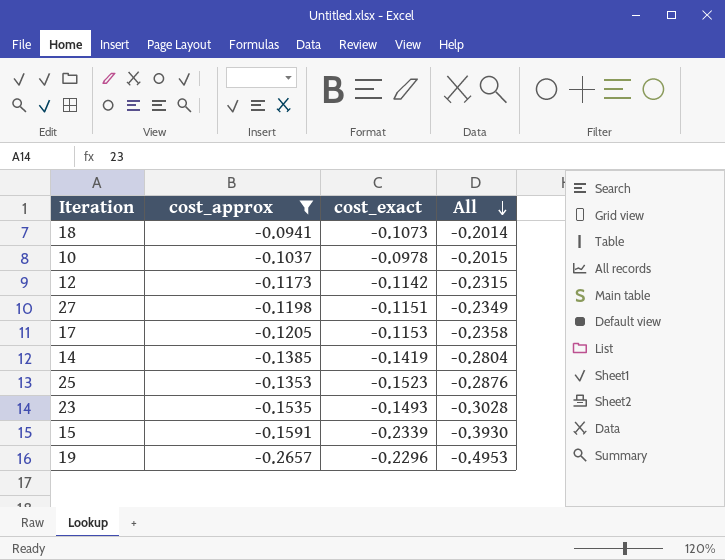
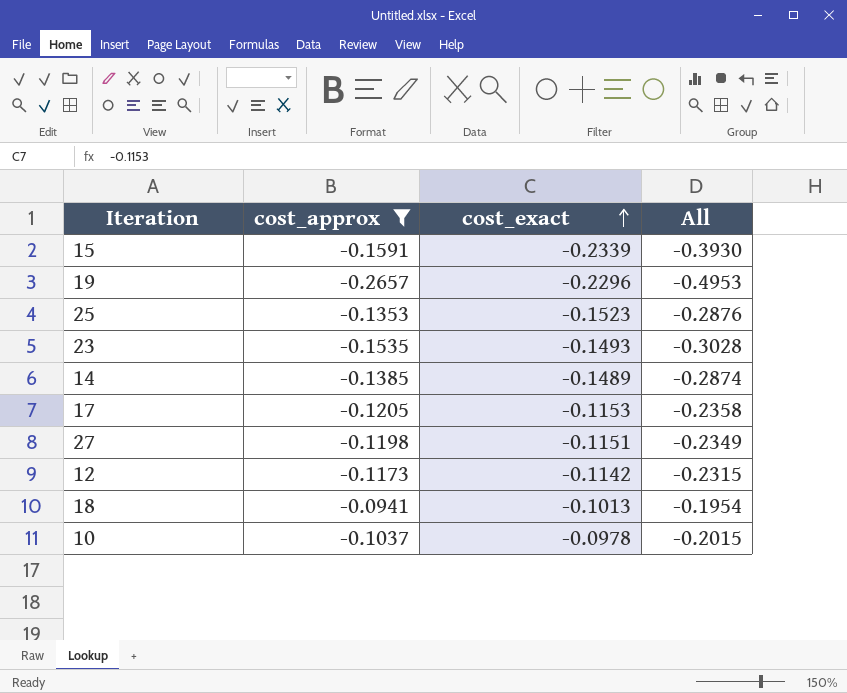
row order: All descending -> cost_exact ascending
14 | cost_exact: -0.1419 -> -0.1489
14 | All: -0.2804 -> -0.2874
18 | cost_exact: -0.1073 -> -0.1013
18 | All: -0.2014 -> -0.1954

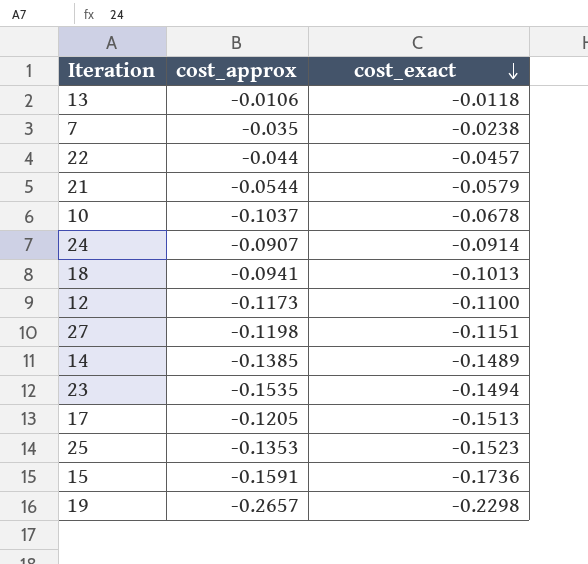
filter: cost_approx <= -0.0941 -> none
row order: cost_exact ascending -> cost_exact descending
column All | formula: [cost_approx] + [cost_exact] -> none
10 | cost_exact: -0.0978 -> -0.0678
12 | cost_exact: -0.1142 -> -0.1100
23 | cost_exact: -0.1493 -> -0.1494
17 | cost_exact: -0.1153 -> -0.1513
15 | cost_exact: -0.2339 -> -0.1736
19 | cost_exact: -0.2296 -> -0.2298

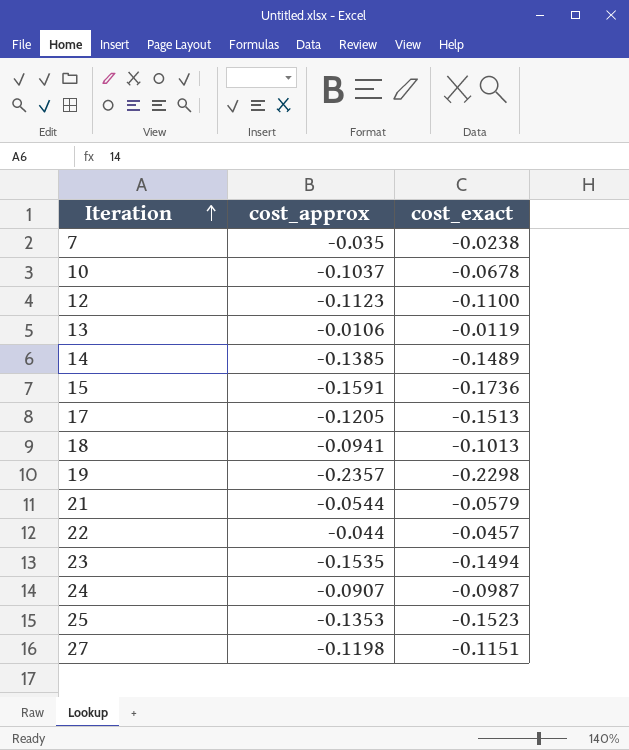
row order: cost_exact descending -> Iteration ascending
12 | cost_approx: -0.1173 -> -0.1123
13 | cost_exact: -0.0118 -> -0.0119
19 | cost_approx: -0.2657 -> -0.2357
24 | cost_exact: -0.0914 -> -0.0987

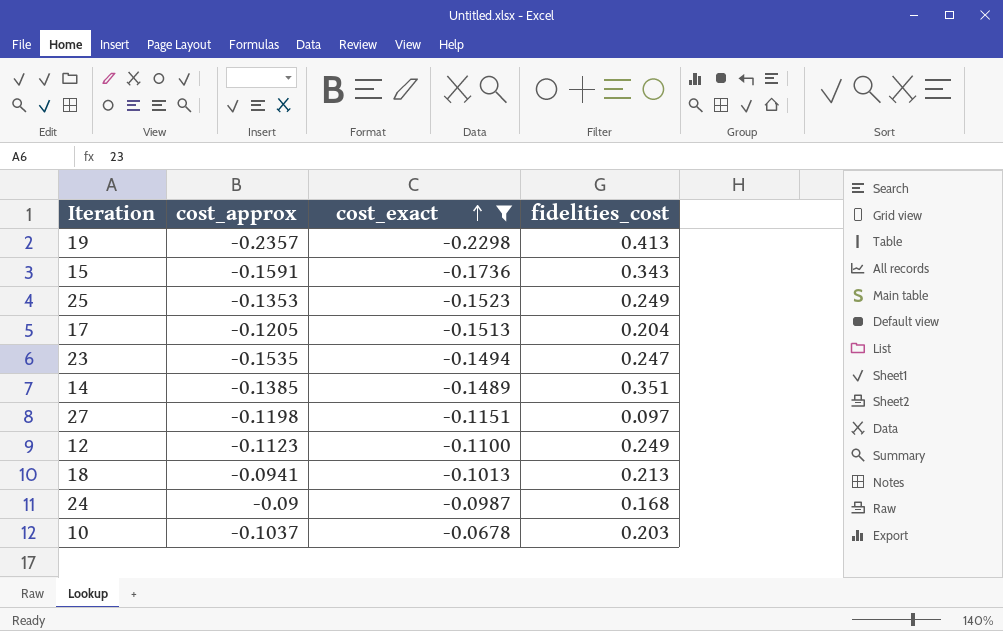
filter: none -> cost_exact <= -0.0678
row order: Iteration ascending -> cost_exact ascending
column fidelities_cost | position: none -> 4
24 | cost_approx: -0.0907 -> -0.09

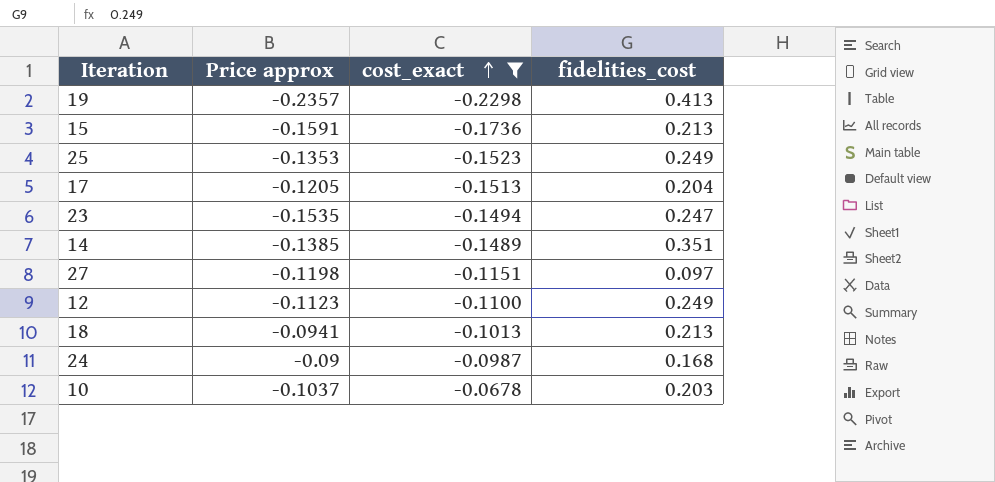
column name: cost_approx -> Price approx
15 | fidelities_cost: 0.343 -> 0.213

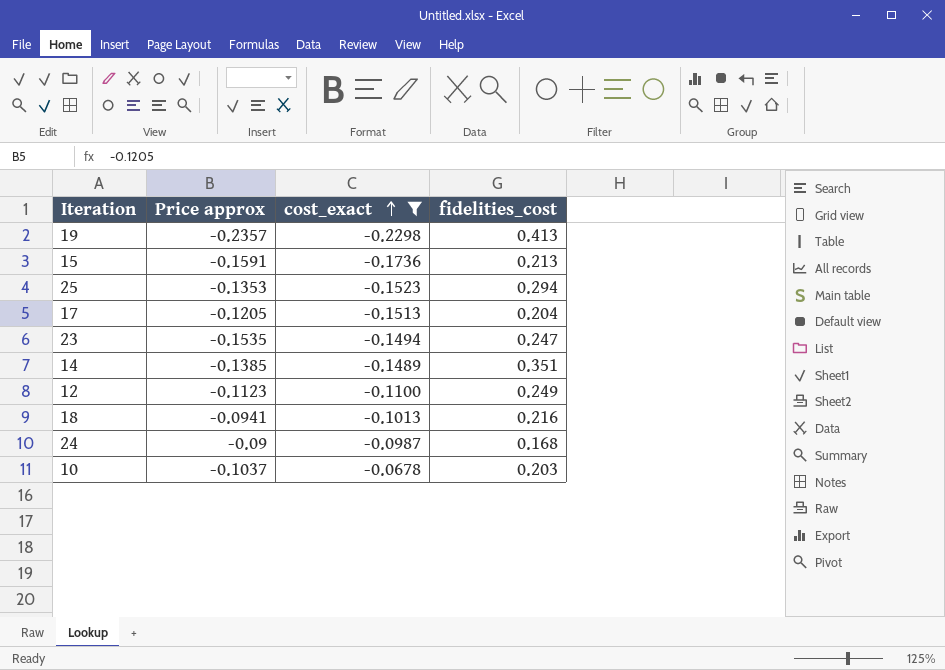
row 27: -0.1198 | -0.1151 | 0.097 -> none
25 | fidelities_cost: 0.249 -> 0.294
18 | fidelities_cost: 0.213 -> 0.216

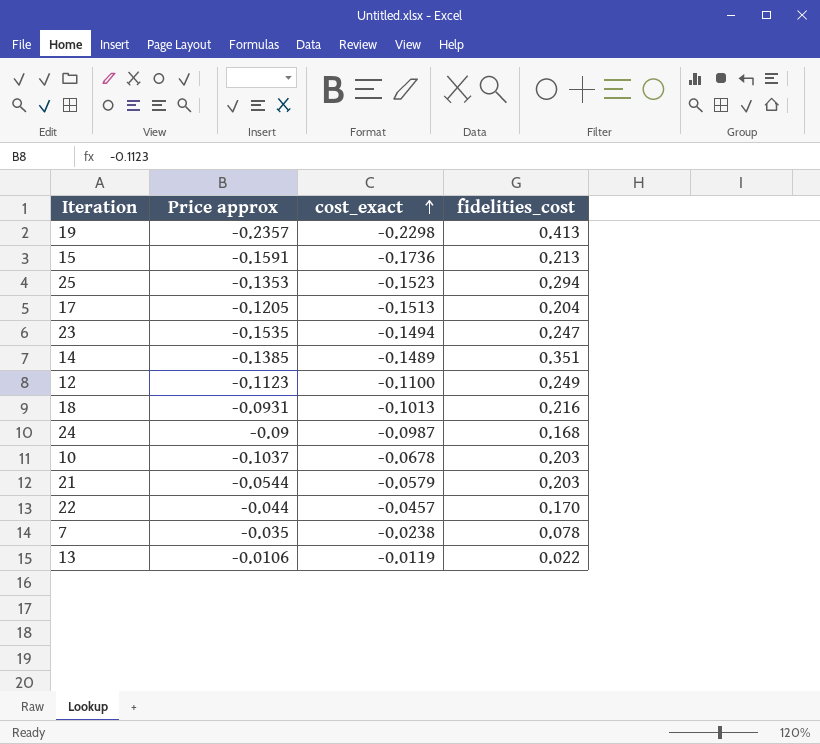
filter: cost_exact <= -0.0678 -> none
18 | Price approx: -0.0941 -> -0.0931

